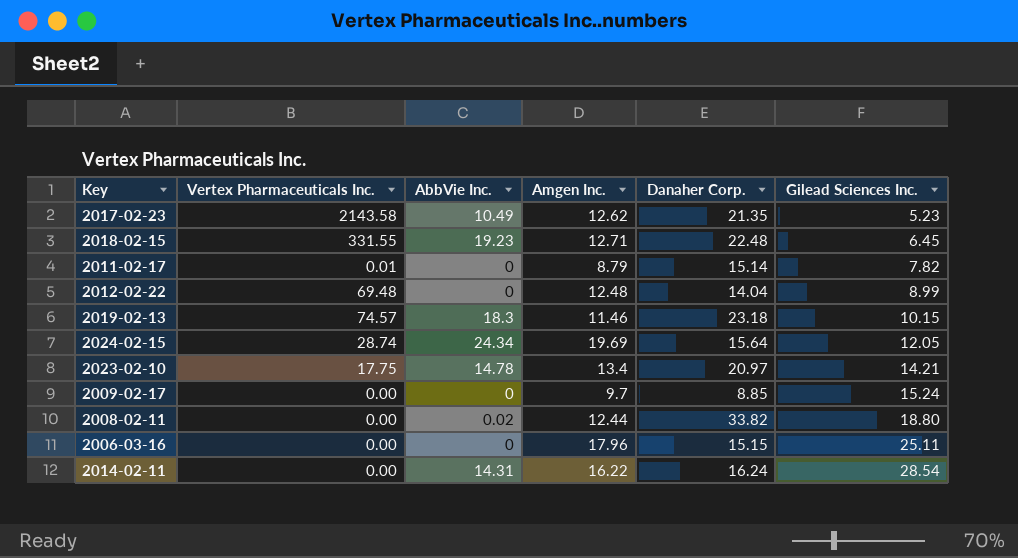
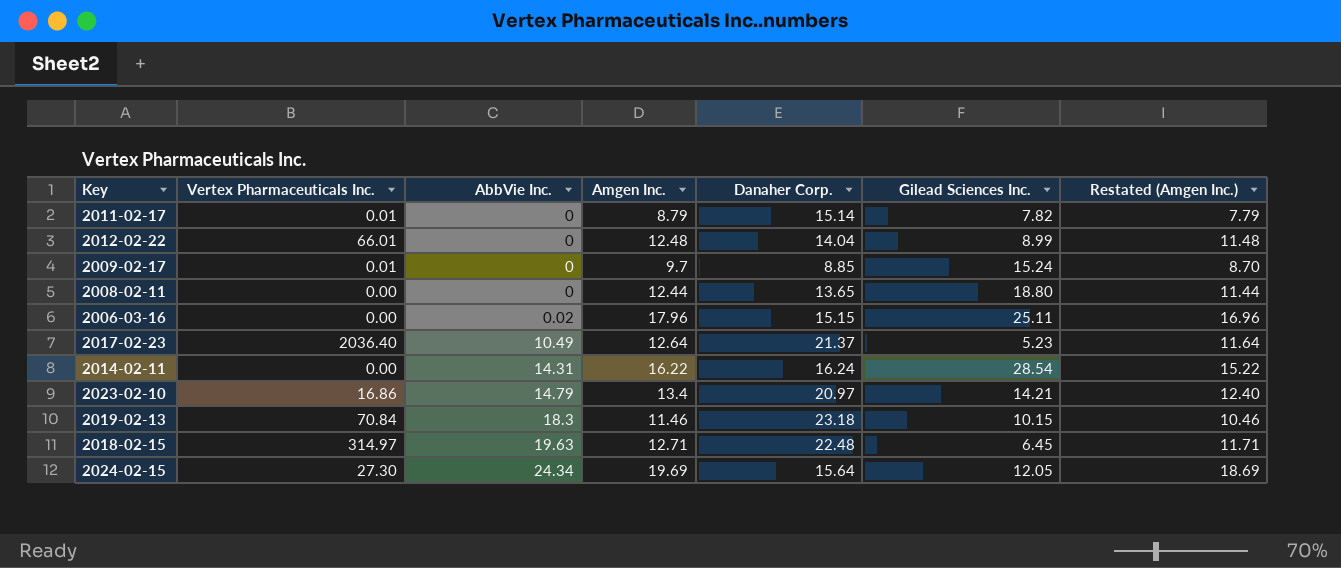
row order: Gilead Sciences Inc. ascending -> AbbVie Inc. ascending
column Restated (Amgen Inc.) | formula: none -> [Amgen Inc.] - 1
2012-02-22 | Vertex Pharmaceuticals Inc.: 69.48 -> 66.01
2009-02-17 | Vertex Pharmaceuticals Inc.: 0.00 -> 0.01
2008-02-11 | AbbVie Inc.: 0.02 -> 0
2008-02-11 | Danaher Corp.: 33.82 -> 13.65
2006-03-16 | AbbVie Inc.: 0 -> 0.02
2017-02-23 | Vertex Pharmaceuticals Inc.: 2143.58 -> 2036.40
2017-02-23 | Amgen Inc.: 12.62 -> 12.64
2017-02-23 | Danaher Corp.: 21.35 -> 21.37
2023-02-10 | Vertex Pharmaceuticals Inc.: 17.75 -> 16.86
2023-02-10 | AbbVie Inc.: 14.78 -> 14.79
2019-02-13 | Vertex Pharmaceuticals Inc.: 74.57 -> 70.84
2018-02-15 | Vertex Pharmaceuticals Inc.: 331.55 -> 314.97
2018-02-15 | AbbVie Inc.: 19.23 -> 19.63
2024-02-15 | Vertex Pharmaceuticals Inc.: 28.74 -> 27.30

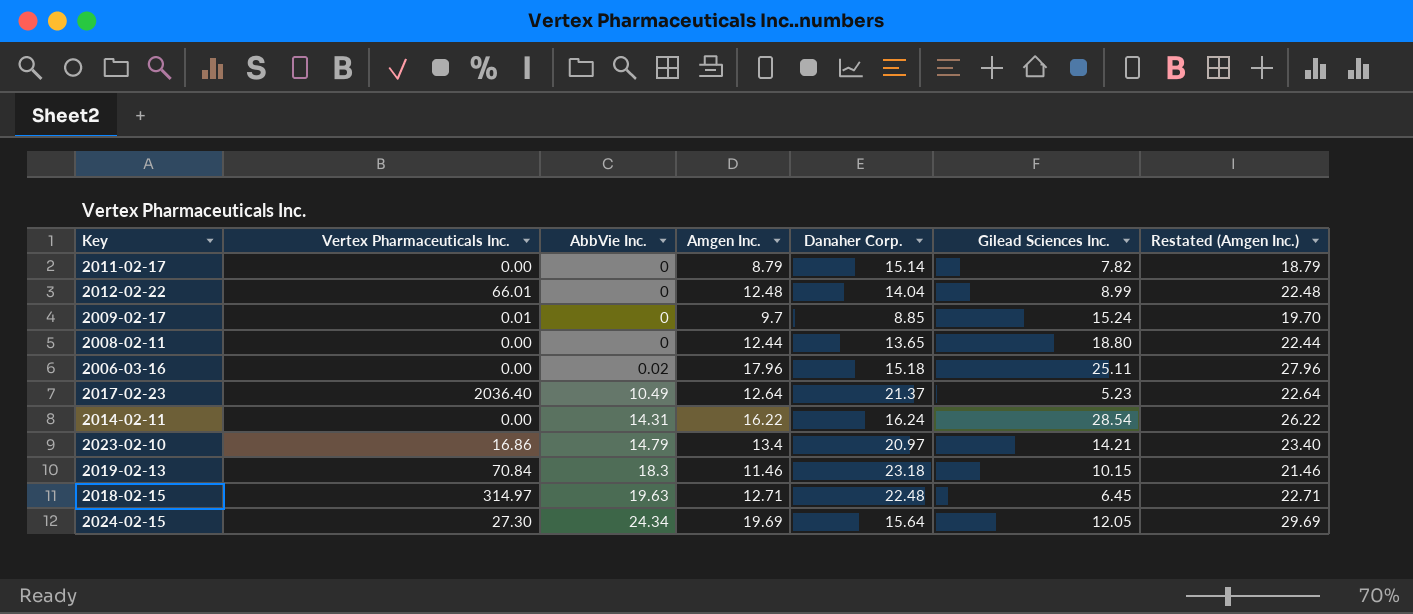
column Restated (Amgen Inc.) | formula: [Amgen Inc.] - 1 -> [Amgen Inc.] + 10
2011-02-17 | Vertex Pharmaceuticals Inc.: 0.01 -> 0.00
2006-03-16 | Danaher Corp.: 15.15 -> 15.18

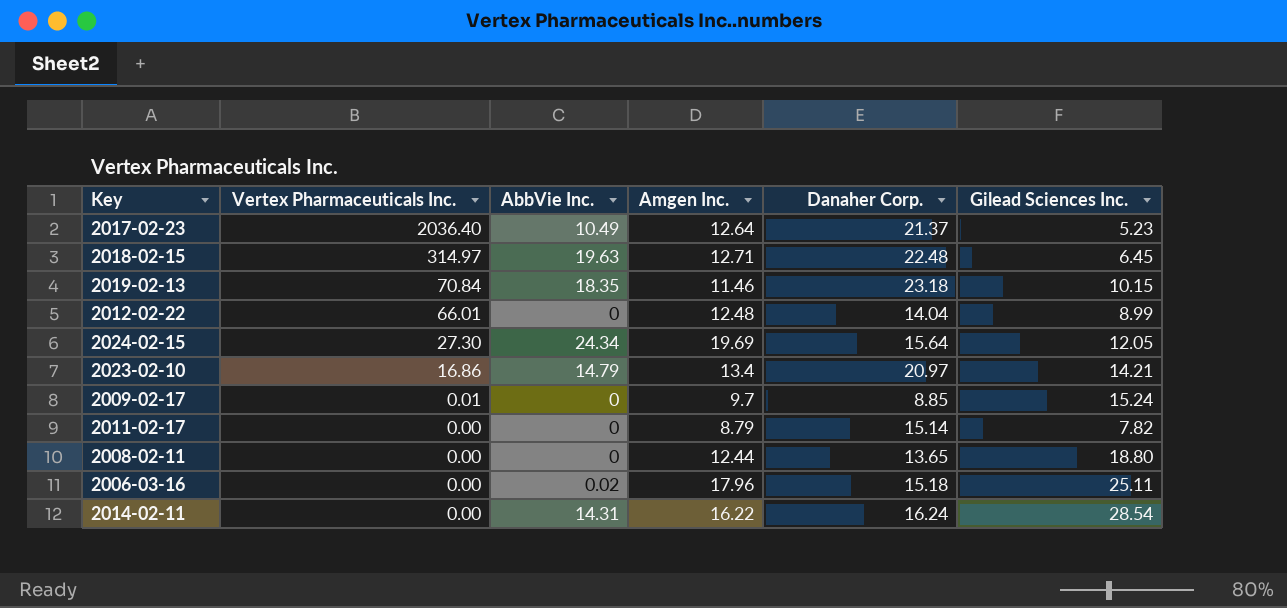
row order: AbbVie Inc. ascending -> Vertex Pharmaceuticals Inc. descending
column Restated (Amgen Inc.) | formula: [Amgen Inc.] + 10 -> none
2019-02-13 | AbbVie Inc.: 18.3 -> 18.35

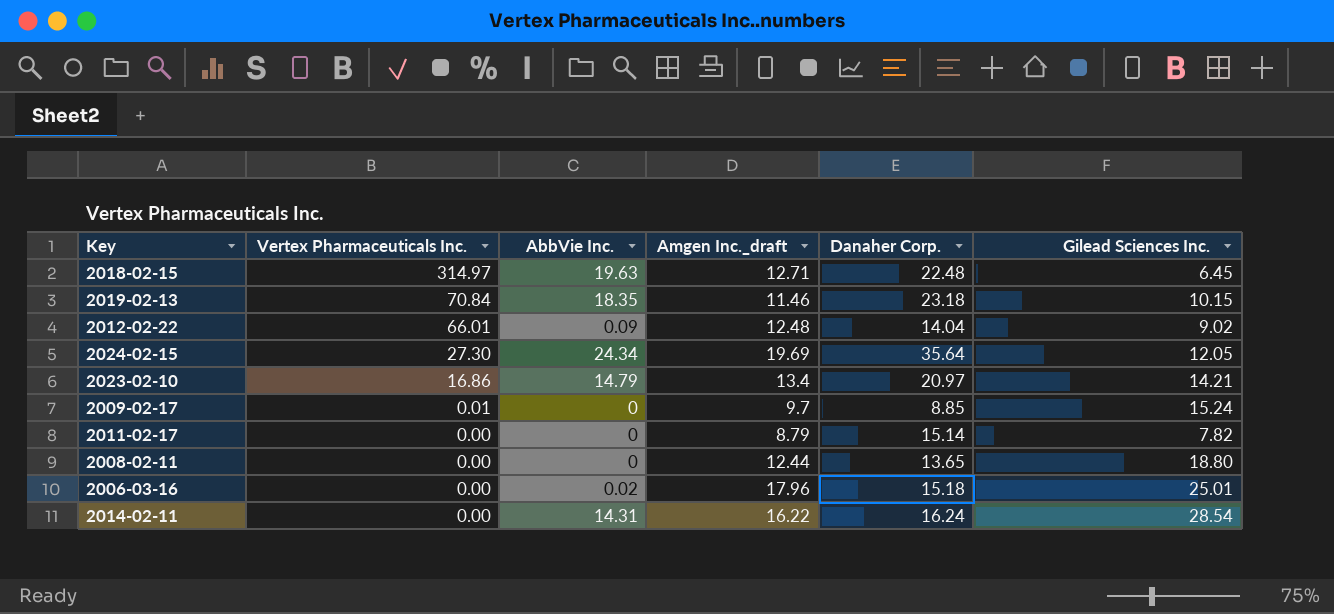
column name: Amgen Inc. -> Amgen Inc._draft
row 2017-02-23: 2036.40 | 10.49 | 12.64 | 21.37 | 5.23 -> none
2012-02-22 | AbbVie Inc.: 0 -> 0.09
2012-02-22 | Gilead Sciences Inc.: 8.99 -> 9.02
2024-02-15 | Danaher Corp.: 15.64 -> 35.64
2006-03-16 | Gilead Sciences Inc.: 25.11 -> 25.01

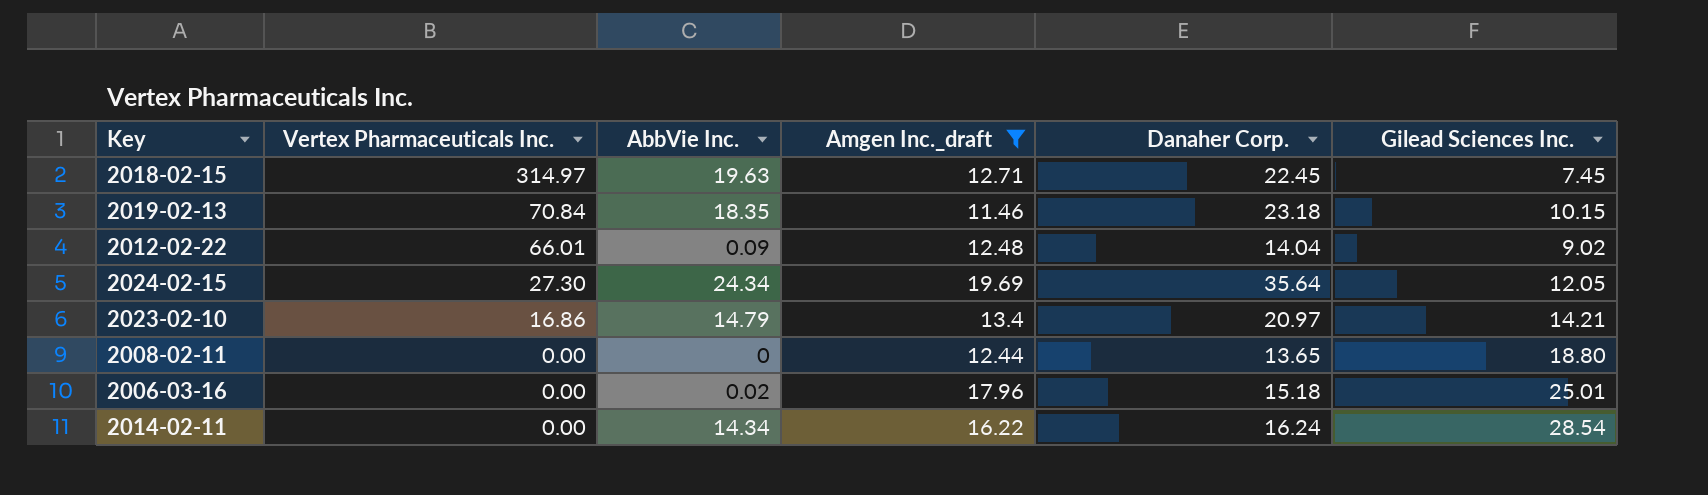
filter: none -> Amgen Inc._draft >= 11.46
2018-02-15 | Danaher Corp.: 22.48 -> 22.45
2018-02-15 | Gilead Sciences Inc.: 6.45 -> 7.45
2014-02-11 | AbbVie Inc.: 14.31 -> 14.34

